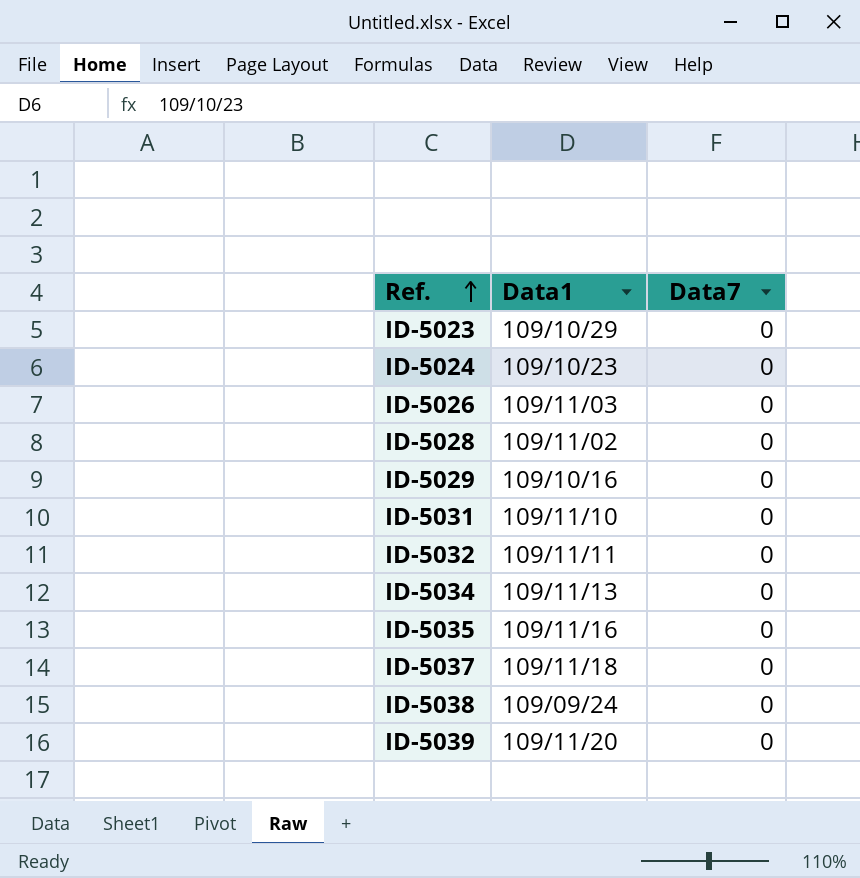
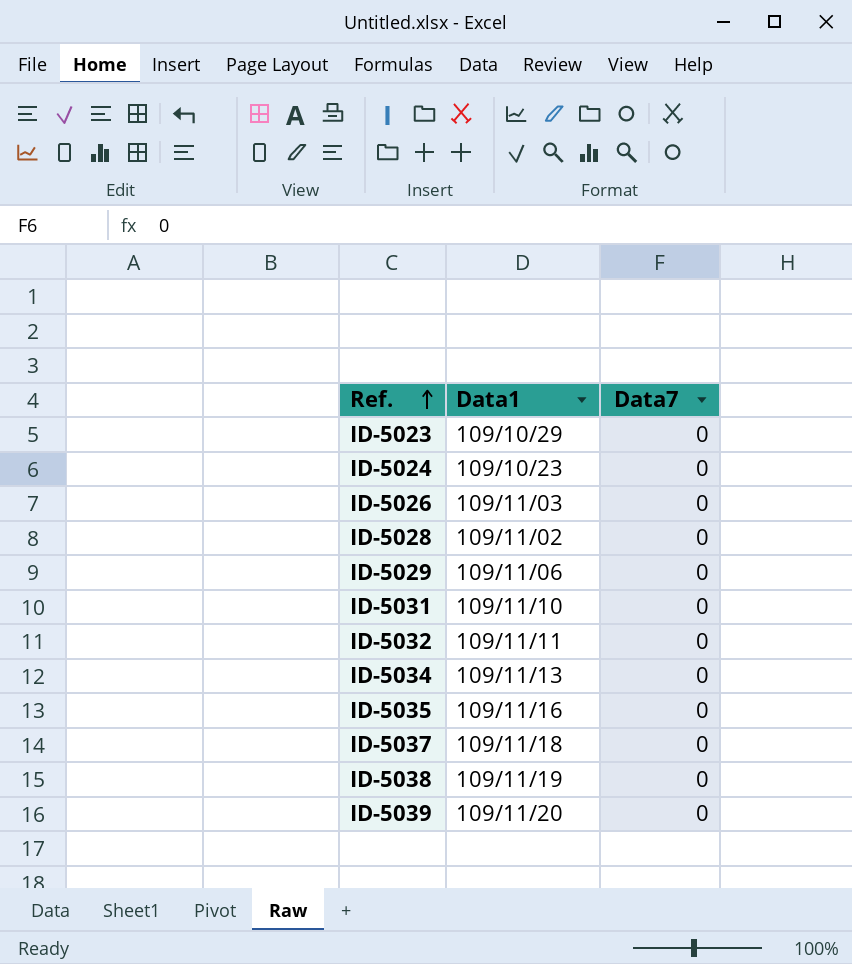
ID-5029 | Data1: 109/10/16 -> 109/11/06
ID-5038 | Data1: 109/09/24 -> 109/11/19

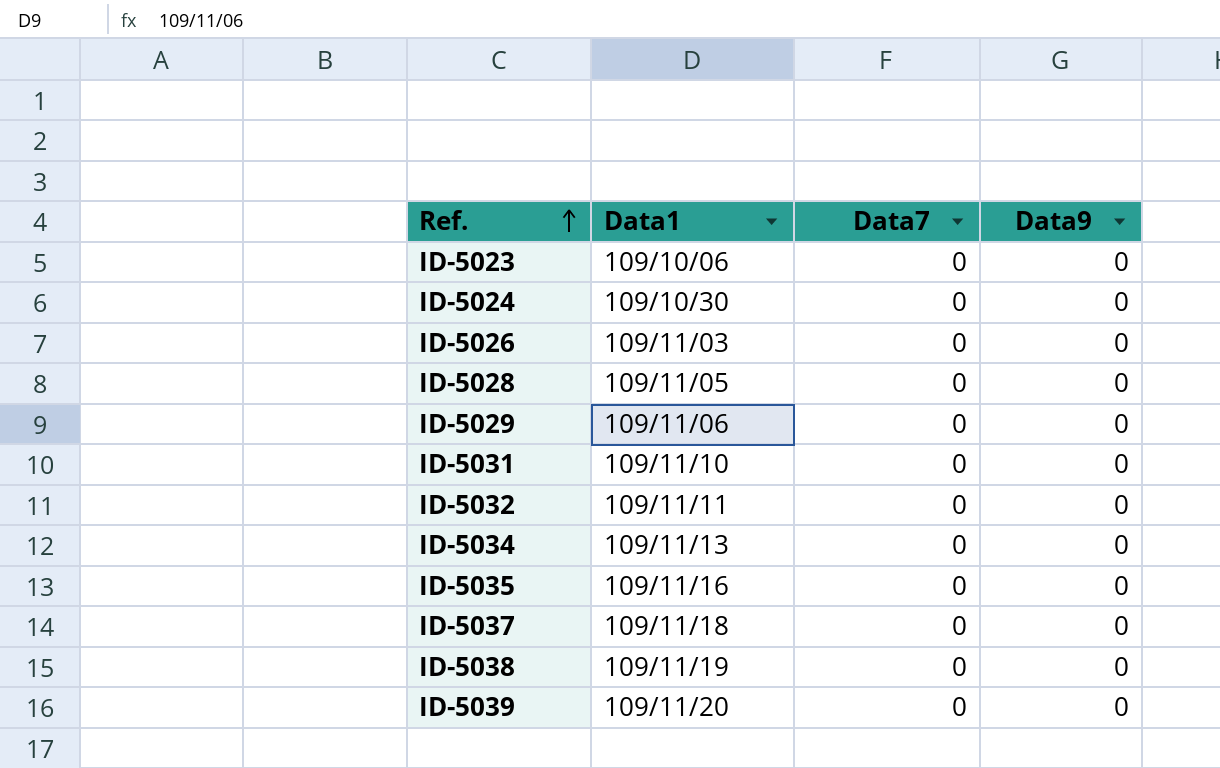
column Data9 | position: none -> 4
ID-5023 | Data1: 109/10/29 -> 109/10/06
ID-5024 | Data1: 109/10/23 -> 109/10/30
ID-5028 | Data1: 109/11/02 -> 109/11/05

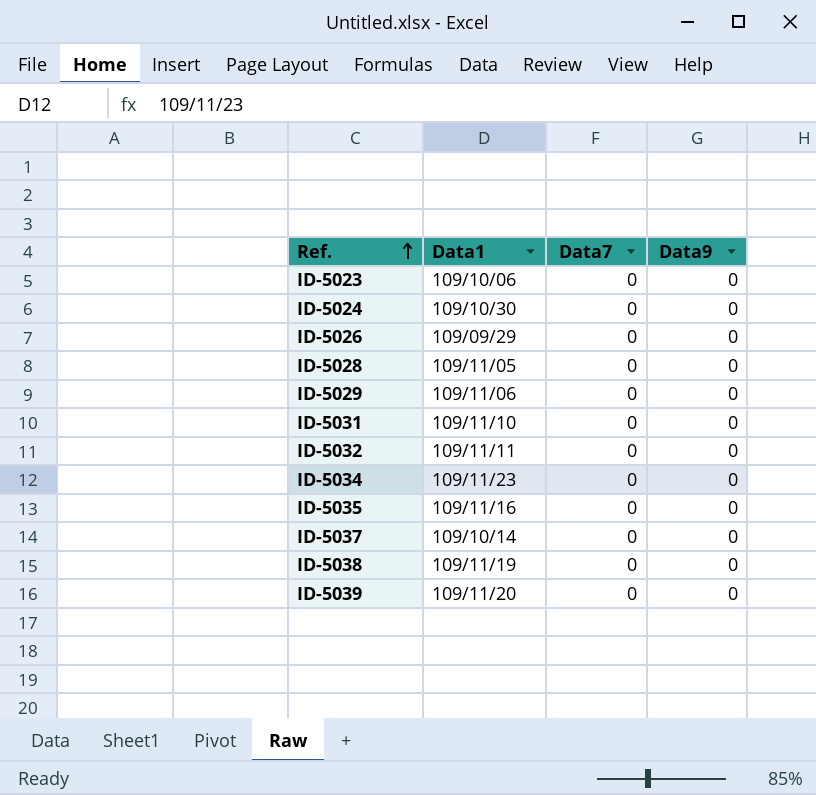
ID-5026 | Data1: 109/11/03 -> 109/09/29
ID-5034 | Data1: 109/11/13 -> 109/11/23
ID-5037 | Data1: 109/11/18 -> 109/10/14

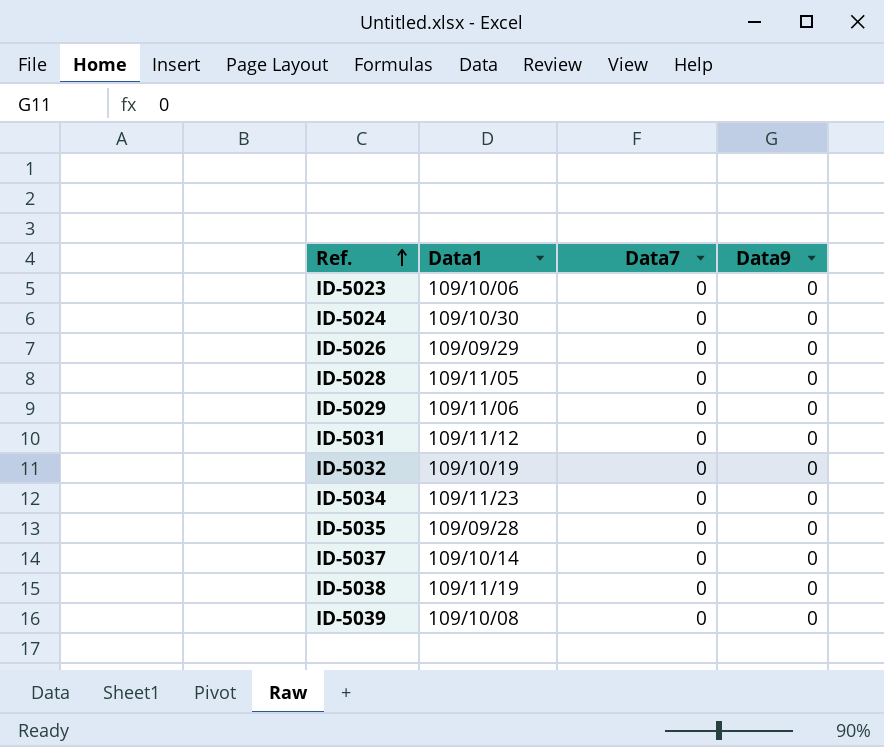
ID-5031 | Data1: 109/11/10 -> 109/11/12
ID-5032 | Data1: 109/11/11 -> 109/10/19
ID-5035 | Data1: 109/11/16 -> 109/09/28
ID-5039 | Data1: 109/11/20 -> 109/10/08

